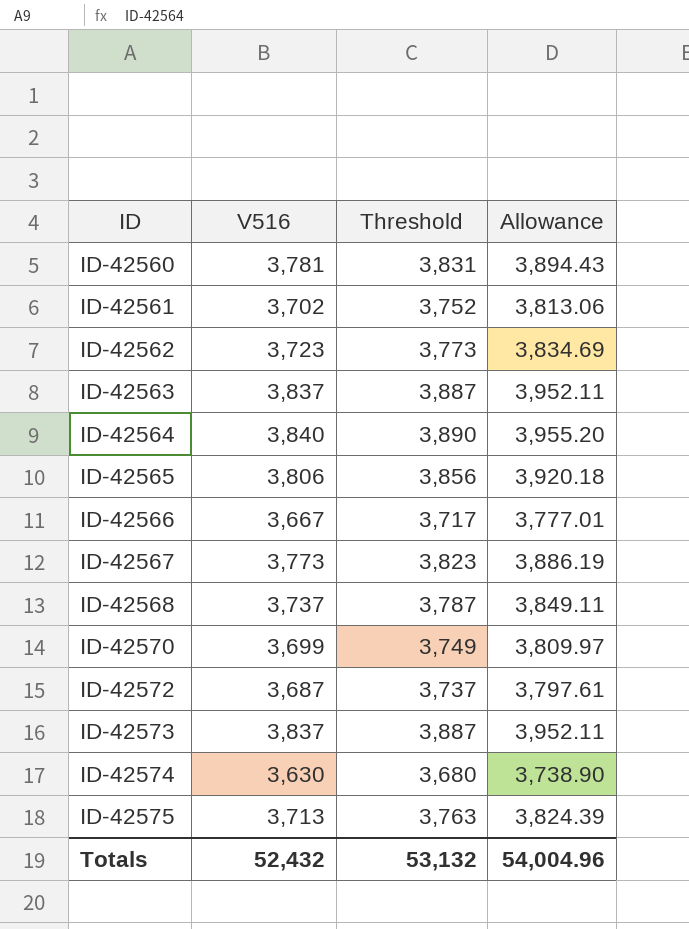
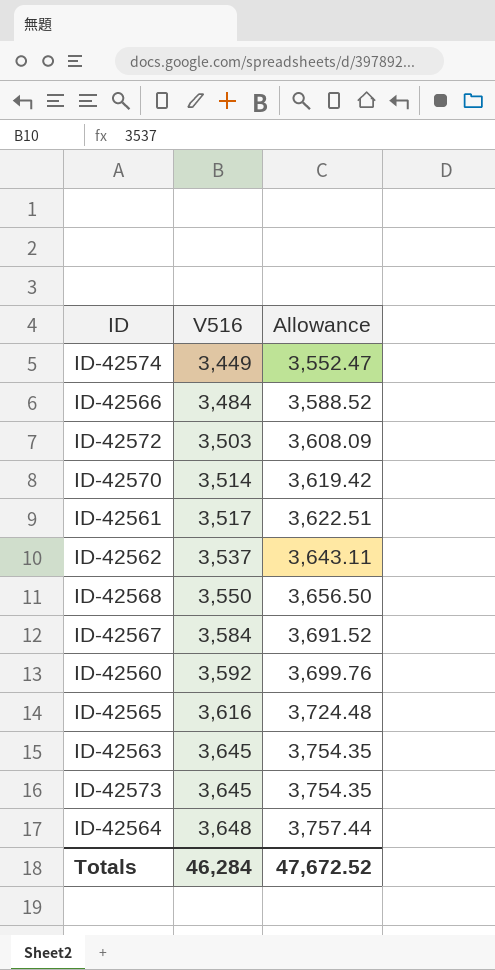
row order: ID ascending -> V516 ascending
column Threshold | formula: [V516] + 50 -> none
row ID-42575: 3,713 | 3,763 | 3,824.39 -> none
ID-42574 | V516: 3,630 -> 3,449
ID-42574 | Allowance: 3,738.90 -> 3,552.47
ID-42566 | V516: 3,667 -> 3,484
ID-42566 | Allowance: 3,777.01 -> 3,588.52
ID-42572 | V516: 3,687 -> 3,503
ID-42572 | Allowance: 3,797.61 -> 3,608.09
ID-42570 | V516: 3,699 -> 3,514
ID-42570 | Allowance: 3,809.97 -> 3,619.42
ID-42561 | V516: 3,702 -> 3,517
ID-42561 | Allowance: 3,813.06 -> 3,622.51
ID-42562 | V516: 3,723 -> 3,537
ID-42562 | Allowance: 3,834.69 -> 3,643.11
ID-42568 | V516: 3,737 -> 3,550
ID-42568 | Allowance: 3,849.11 -> 3,656.50
ID-42567 | V516: 3,773 -> 3,584
ID-42567 | Allowance: 3,886.19 -> 3,691.52
ID-42560 | V516: 3,781 -> 3,592
ID-42560 | Allowance: 3,894.43 -> 3,699.76
ID-42565 | V516: 3,806 -> 3,616
ID-42565 | Allowance: 3,920.18 -> 3,724.48
ID-42563 | V516: 3,837 -> 3,645
ID-42563 | Allowance: 3,952.11 -> 3,754.35
ID-42573 | V516: 3,837 -> 3,645
ID-42573 | Allowance: 3,952.11 -> 3,754.35
ID-42564 | V516: 3,840 -> 3,648
ID-42564 | Allowance: 3,955.20 -> 3,757.44
Totals | V516: 52,432 -> 46,284
Totals | Allowance: 54,004.96 -> 47,672.52

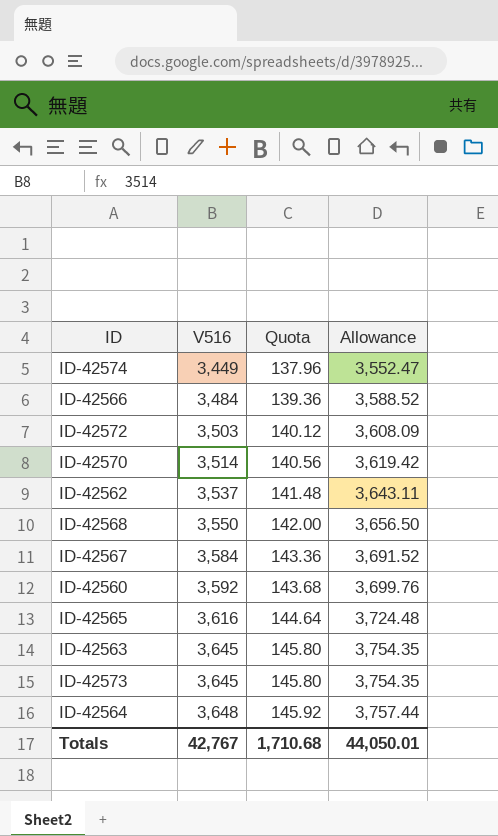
column Quota | formula: none -> [V516] * 0.04
row ID-42561: 3,517 | 3,622.51 -> none
Totals | V516: 46,284 -> 42,767
Totals | Allowance: 47,672.52 -> 44,050.01

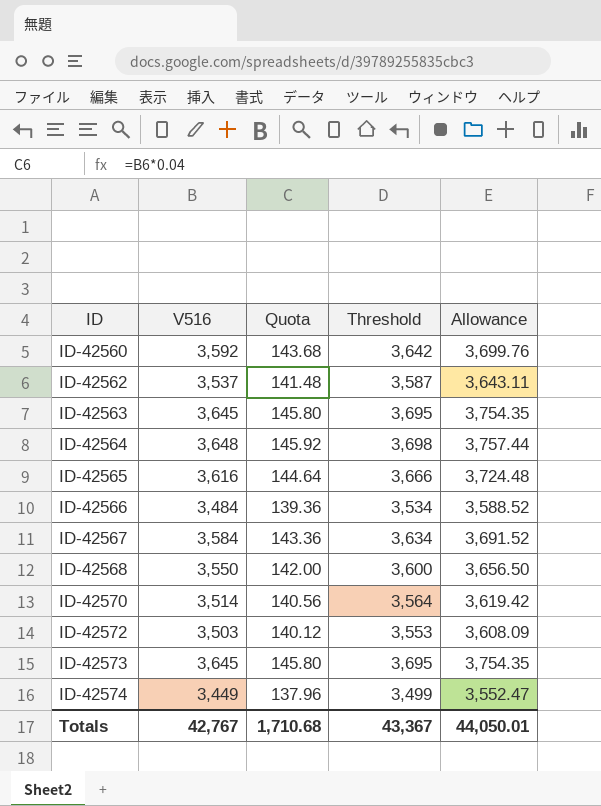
row order: V516 ascending -> ID ascending
column Threshold | formula: none -> [V516] + 50

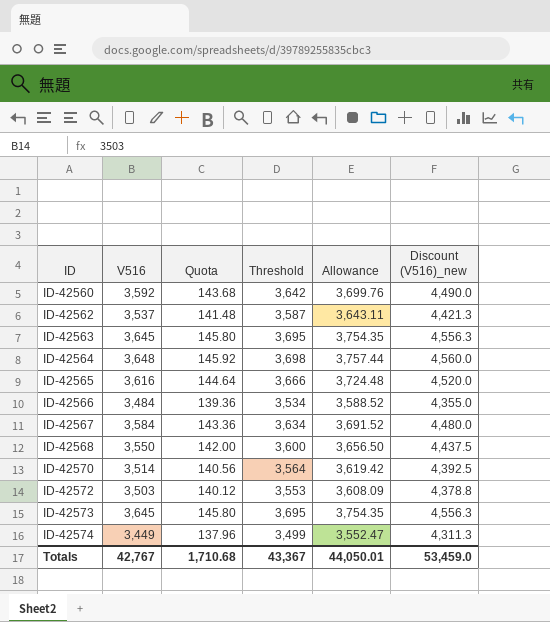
column Discount (V516)_new | formula: none -> [V516] * 1.25

